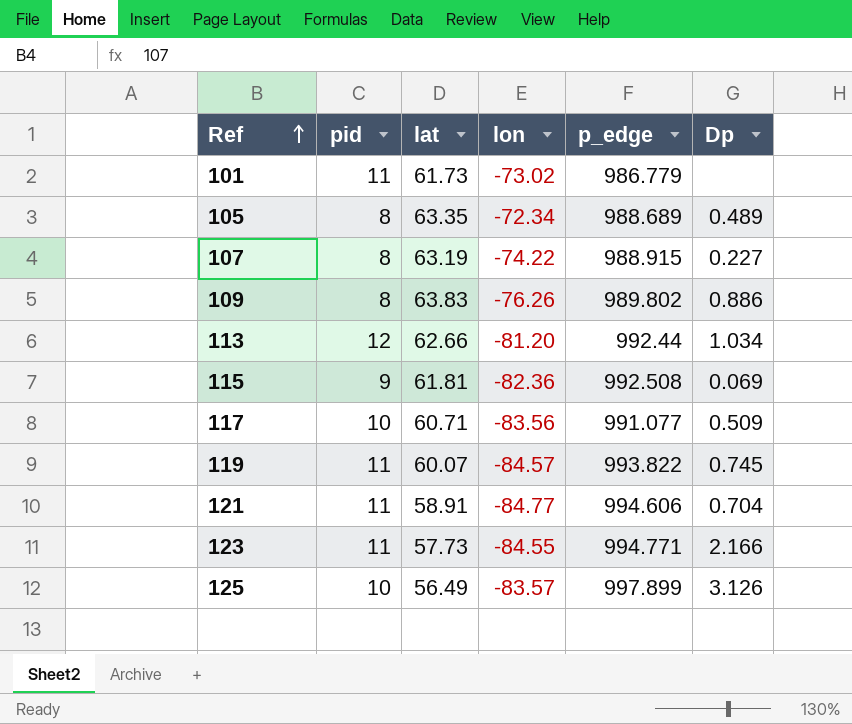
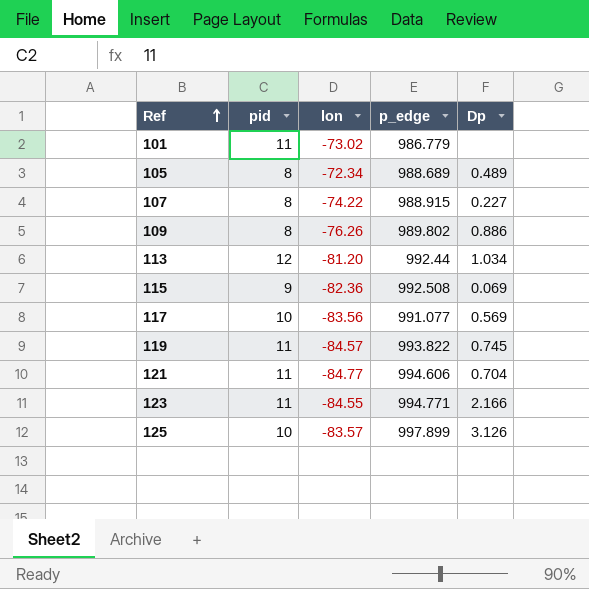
column lat | position: 3 -> none
117 | Dp: 0.509 -> 0.569

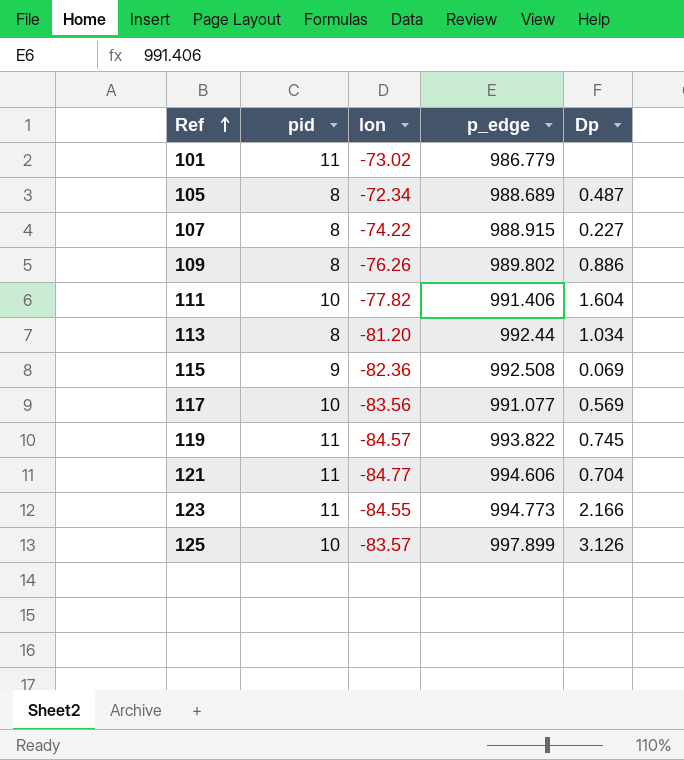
105 | Dp: 0.489 -> 0.487
row 111: none -> 10 | -77.82 | 991.406 | 1.604
113 | pid: 12 -> 8
123 | p_edge: 994.771 -> 994.773

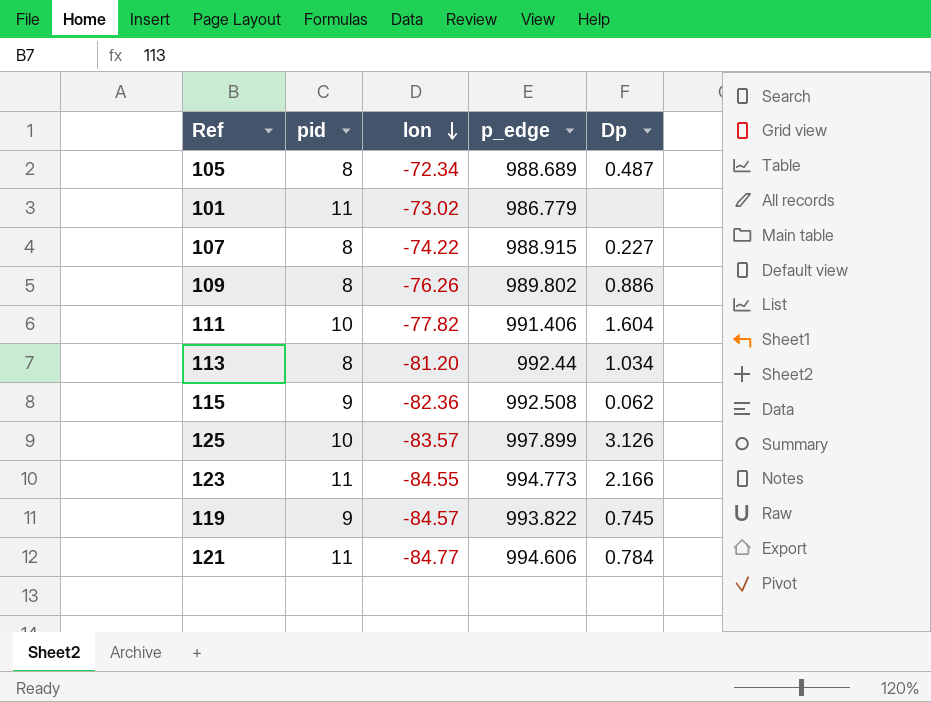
row order: Ref ascending -> lon descending
row 117: 10 | -83.56 | 991.077 | 0.569 -> none
115 | Dp: 0.069 -> 0.062
119 | pid: 11 -> 9
121 | Dp: 0.704 -> 0.784

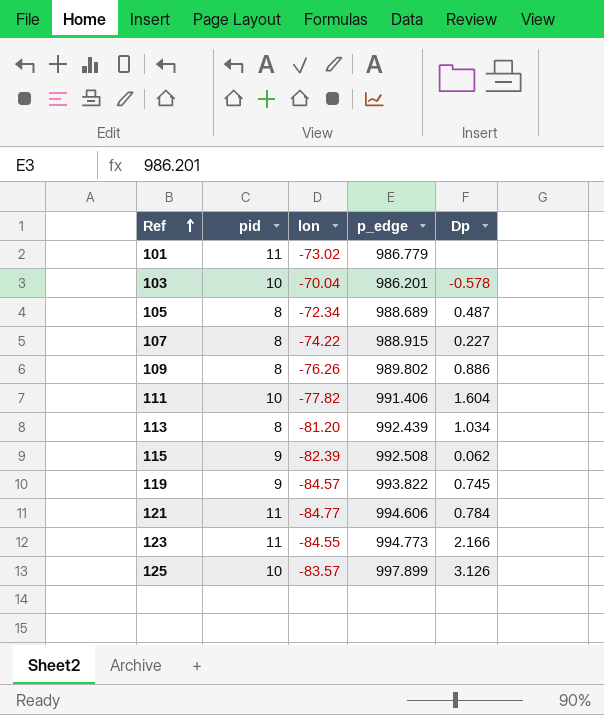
row order: lon descending -> Ref ascending
row 103: none -> 10 | -70.04 | 986.201 | -0.578
113 | p_edge: 992.44 -> 992.439
115 | lon: -82.36 -> -82.39

